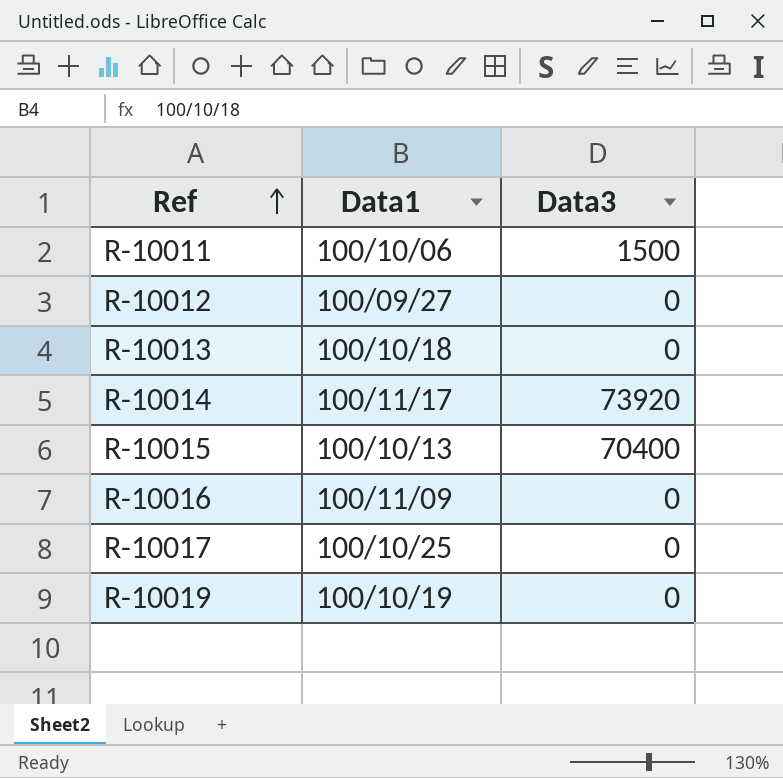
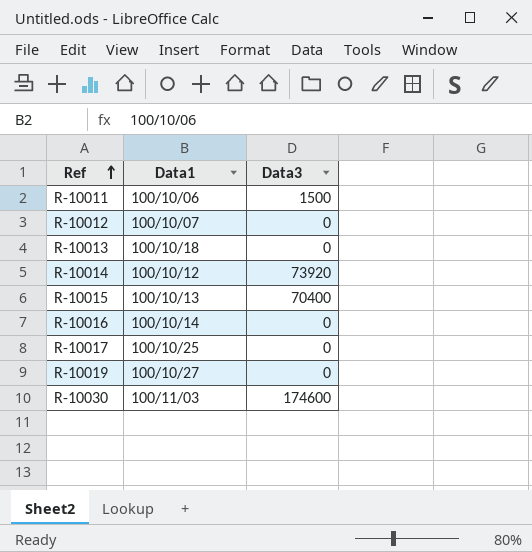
R-10012 | Data1: 100/09/27 -> 100/10/07
R-10014 | Data1: 100/11/17 -> 100/10/12
R-10016 | Data1: 100/11/09 -> 100/10/14
R-10019 | Data1: 100/10/19 -> 100/10/27
row R-10030: none -> 100/11/03 | 174600

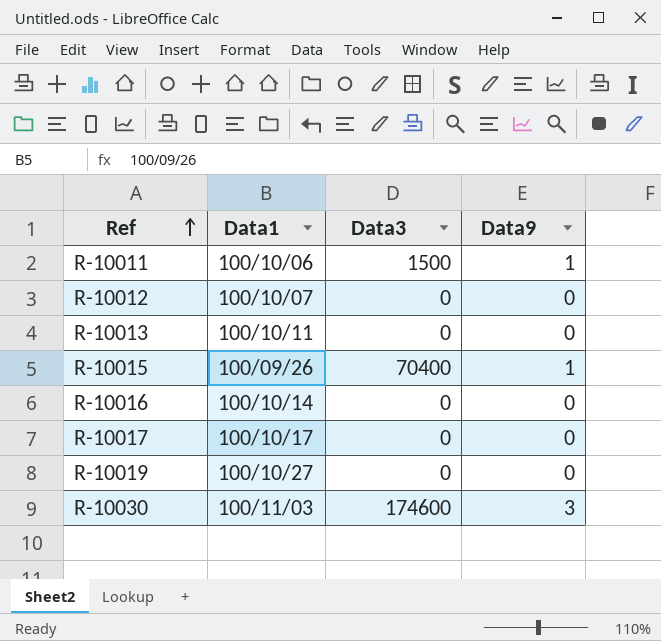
column Data9 | position: none -> 4
row R-10014: 100/10/12 | 73920 -> none
R-10013 | Data1: 100/10/18 -> 100/10/11
R-10015 | Data1: 100/10/13 -> 100/09/26
R-10017 | Data1: 100/10/25 -> 100/10/17

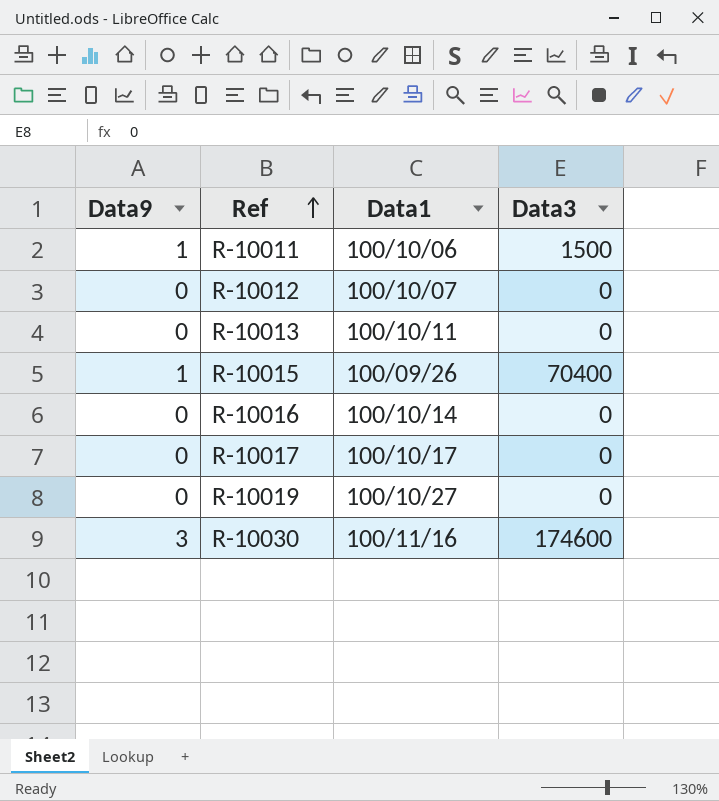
column Data9 | position: 4 -> 1
R-10030 | Data1: 100/11/03 -> 100/11/16

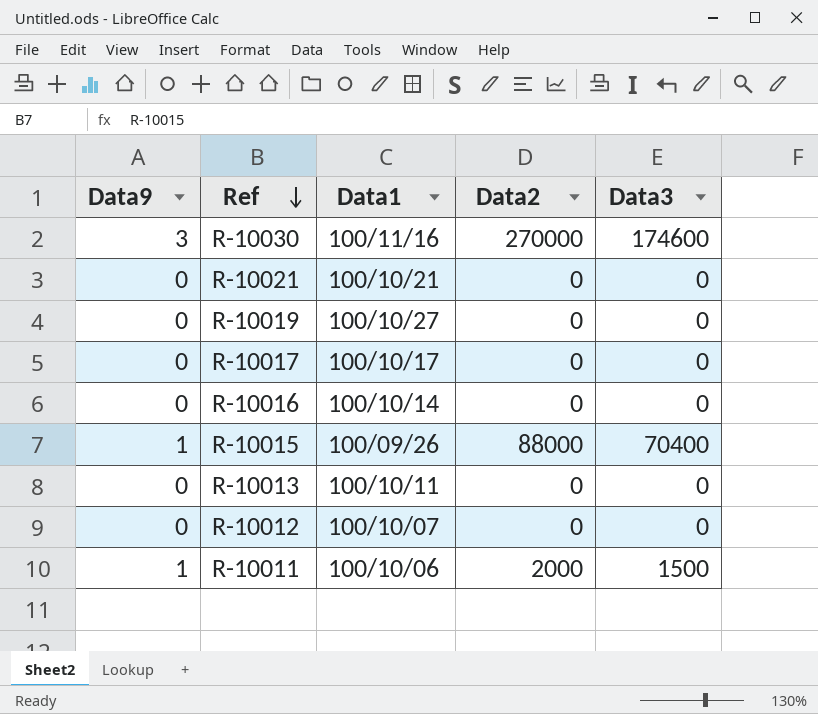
row order: Ref ascending -> Ref descending
column Data2 | position: none -> 4
row R-10021: none -> 0 | 100/10/21 | 0 | 0

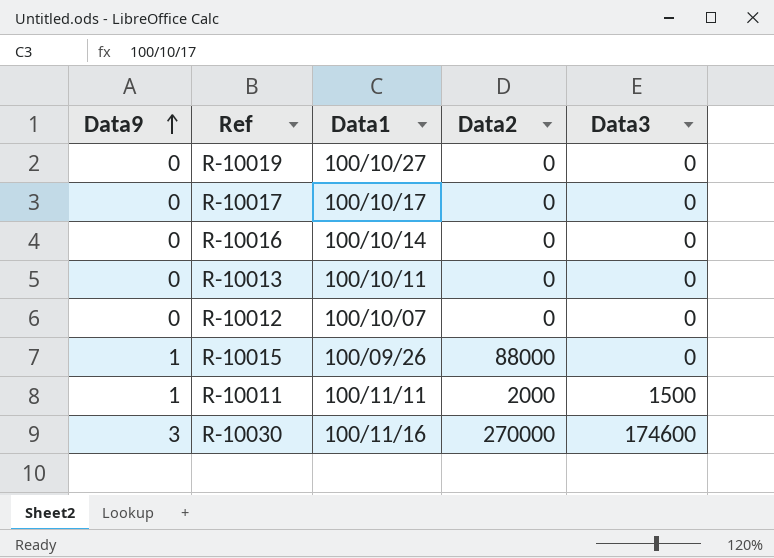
row order: Ref descending -> Data9 ascending
row R-10021: 0 | 100/10/21 | 0 | 0 -> none
R-10015 | Data3: 70400 -> 0
R-10011 | Data1: 100/10/06 -> 100/11/11

